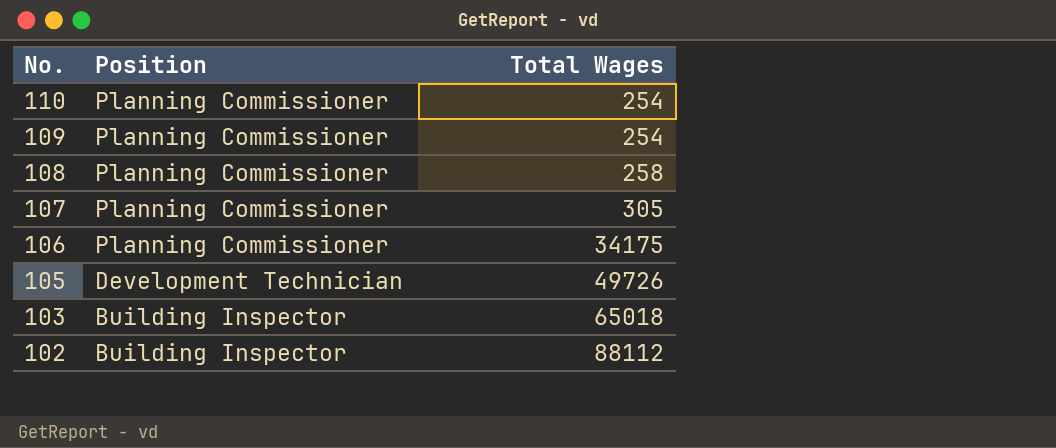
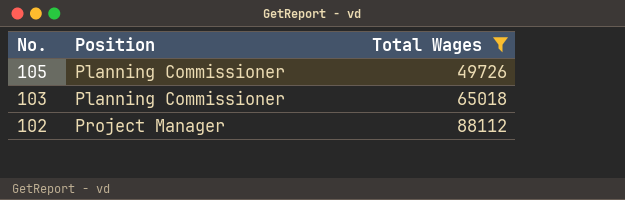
filter: none -> Total Wages >= 49726
105 | Position: Development Technician -> Planning Commissioner
103 | Position: Building Inspector -> Planning Commissioner
102 | Position: Building Inspector -> Project Manager

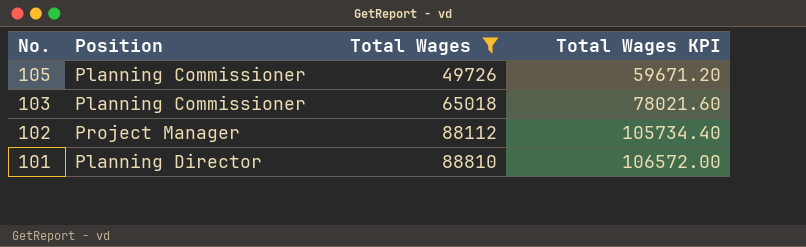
column Total Wages KPI | formula: none -> [Total Wages] * 1.2
row 101: none -> Planning Director | 88810 | 106572.00

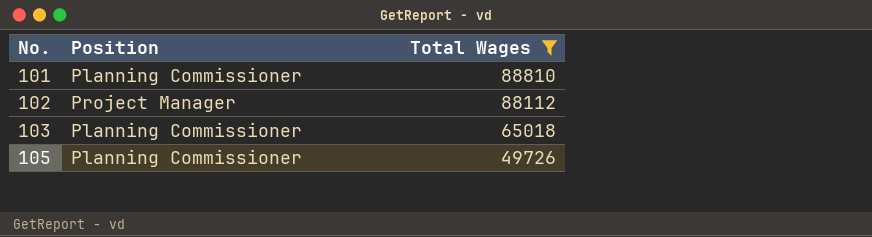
row order: No. descending -> No. ascending
column Total Wages KPI | formula: [Total Wages] * 1.2 -> none
101 | Position: Planning Director -> Planning Commissioner

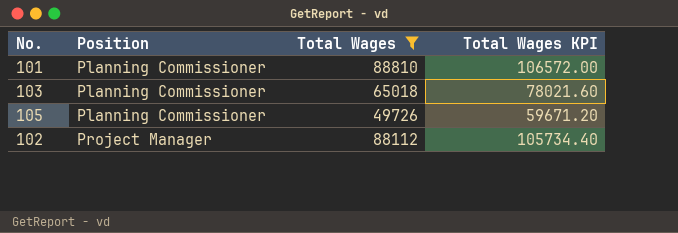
row order: No. ascending -> Position ascending
column Total Wages KPI | formula: none -> [Total Wages] * 1.2

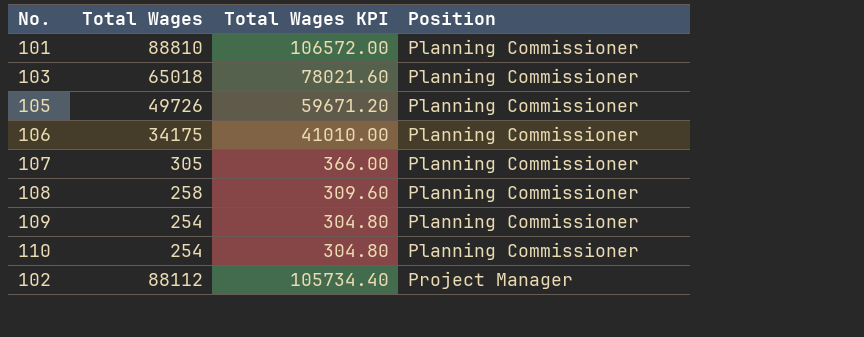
filter: Total Wages >= 49726 -> none
column Position | position: 2 -> 4

